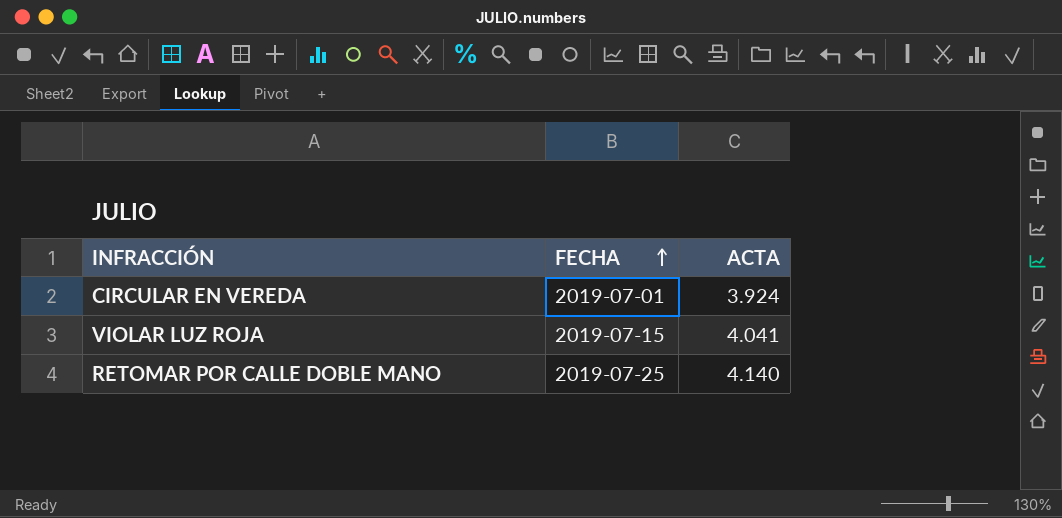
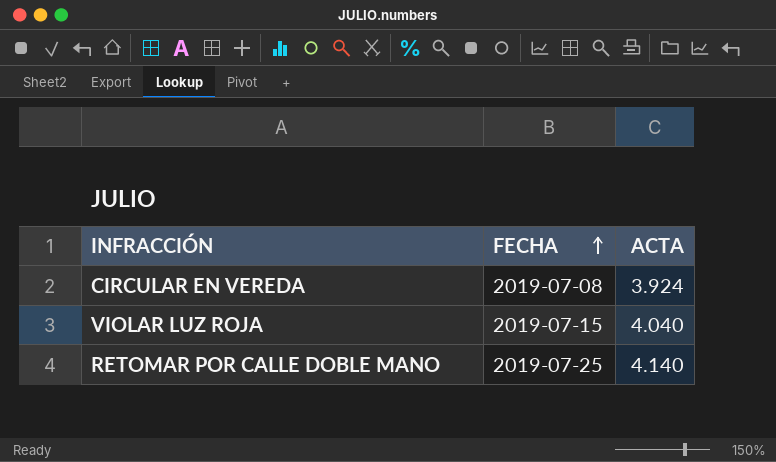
CIRCULAR EN VEREDA | FECHA: 2019-07-01 -> 2019-07-08
VIOLAR LUZ ROJA | ACTA: 4.041 -> 4.040

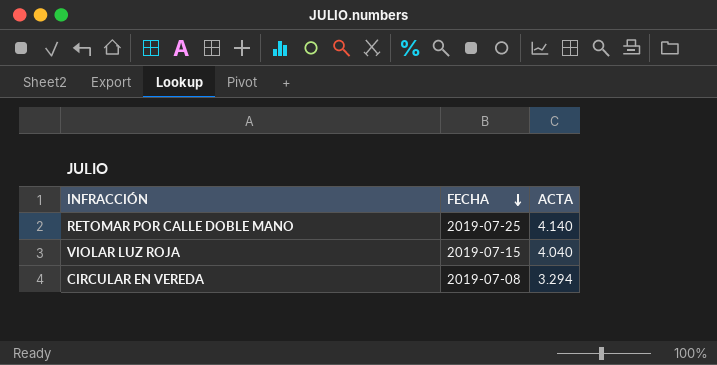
row order: FECHA ascending -> FECHA descending
CIRCULAR EN VEREDA | ACTA: 3.924 -> 3.294

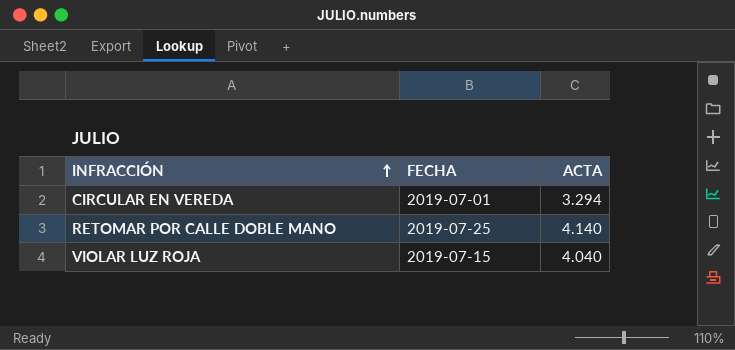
row order: FECHA descending -> INFRACCIÓN ascending
CIRCULAR EN VEREDA | FECHA: 2019-07-08 -> 2019-07-01

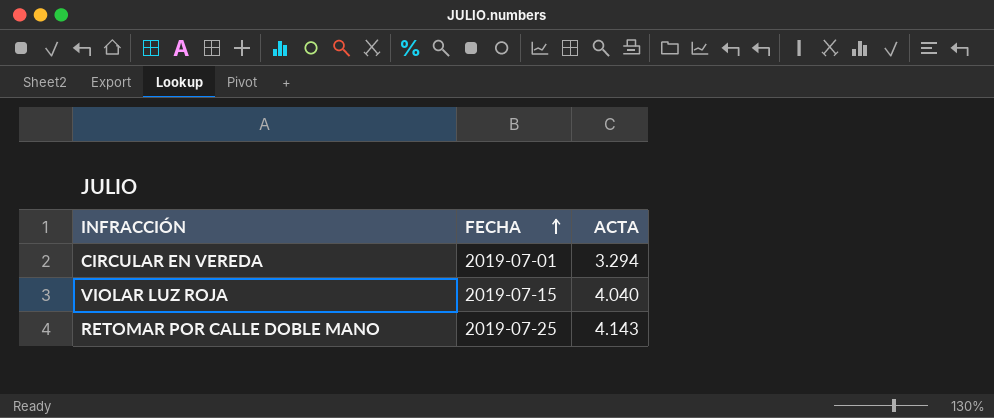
row order: INFRACCIÓN ascending -> FECHA ascending
RETOMAR POR CALLE DOBLE MANO | ACTA: 4.140 -> 4.143

